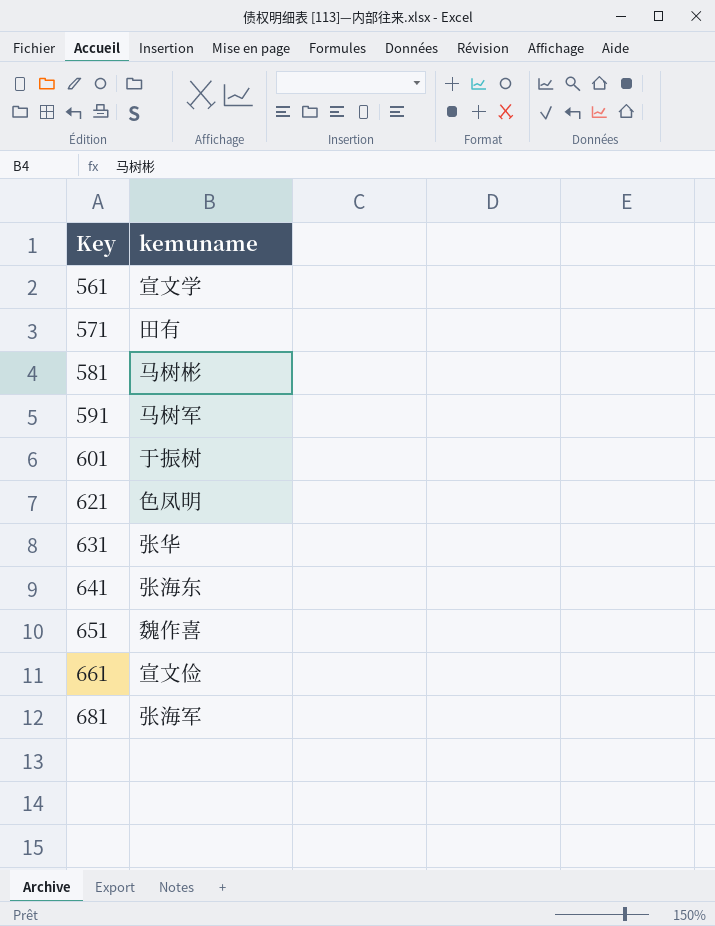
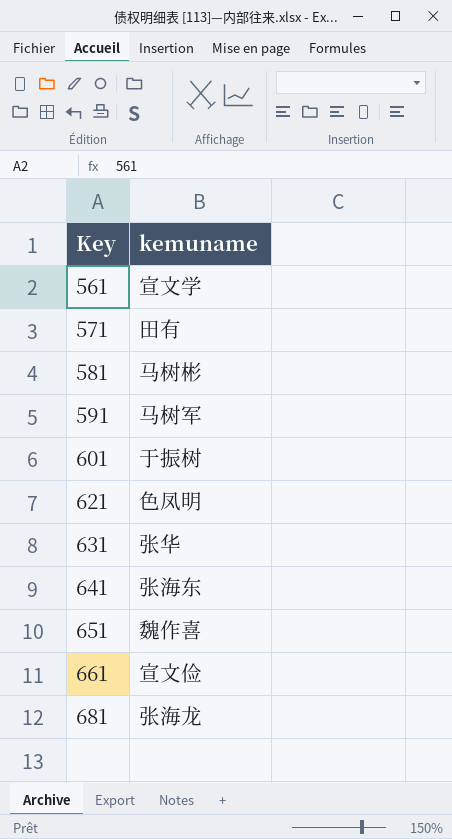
681 | kemuname: 张海军 -> 张海龙

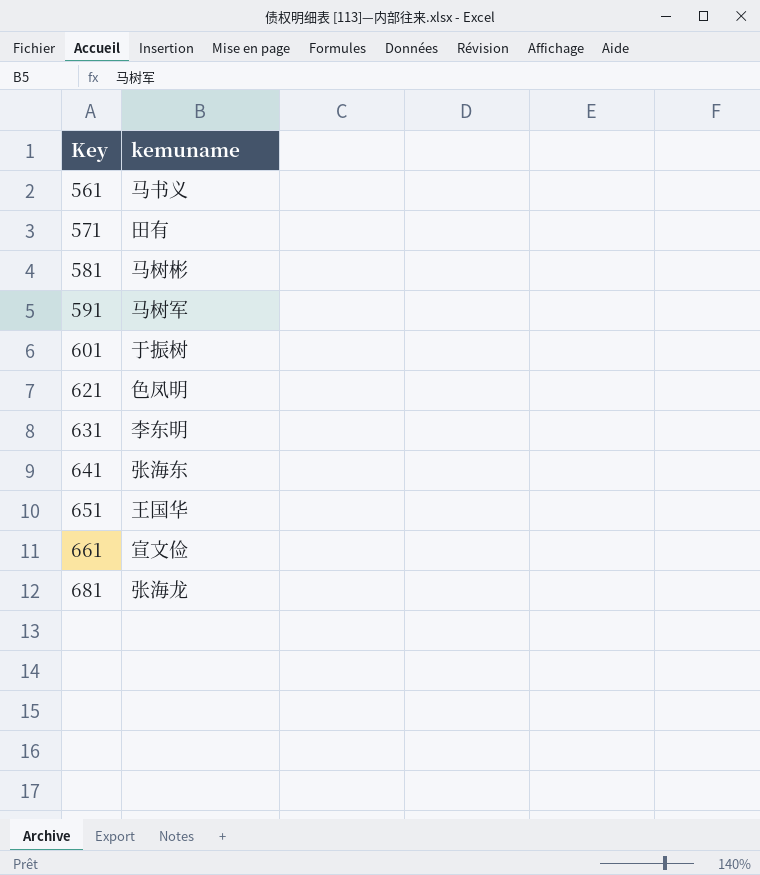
561 | kemuname: 宣文学 -> 马书义
631 | kemuname: 张华 -> 李东明
651 | kemuname: 魏作喜 -> 王国华

